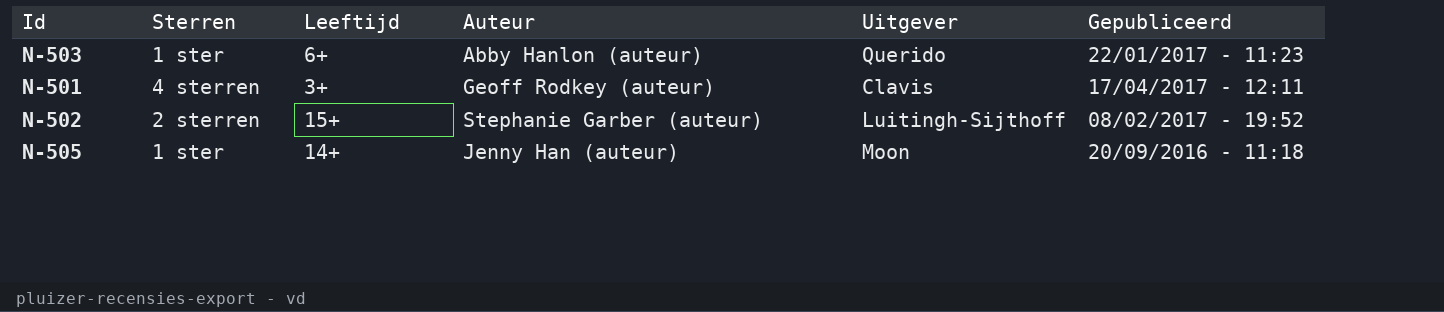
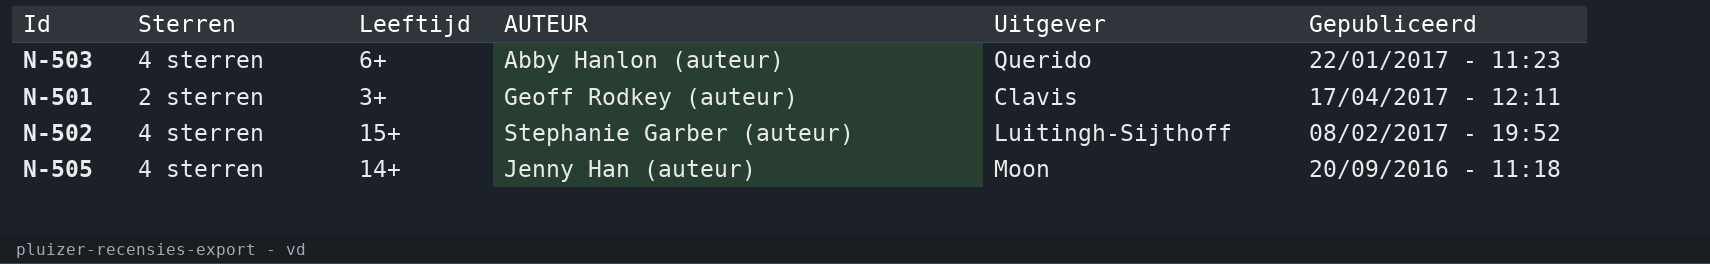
column name: Auteur -> AUTEUR
N-503 | Sterren: 1 ster -> 4 sterren
N-501 | Sterren: 4 sterren -> 2 sterren
N-502 | Sterren: 2 sterren -> 4 sterren
N-505 | Sterren: 1 ster -> 4 sterren

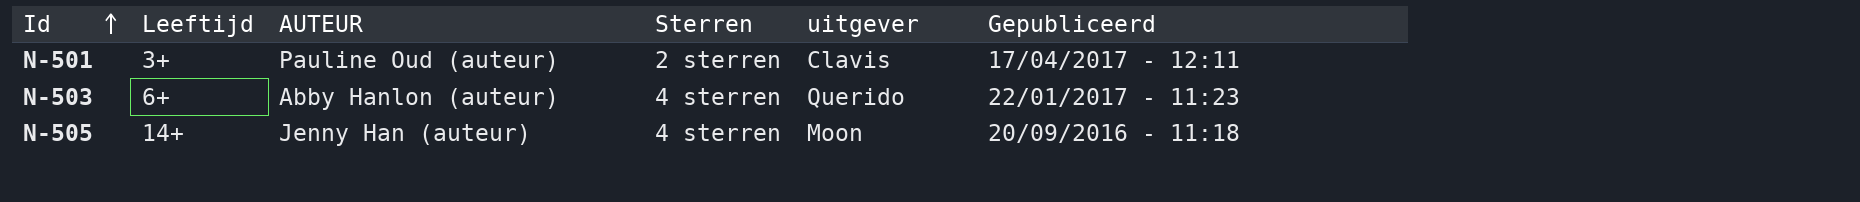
row order: none -> Id ascending
column Sterren | position: 2 -> 4
column name: Uitgever -> uitgever
row N-502: 4 sterren | 15+ | Stephanie Garber (auteur) | Luitingh-Sijthoff | 08/02/2017 - 19:52 -> none
N-501 | AUTEUR: Geoff Rodkey (auteur) -> Pauline Oud (auteur)

